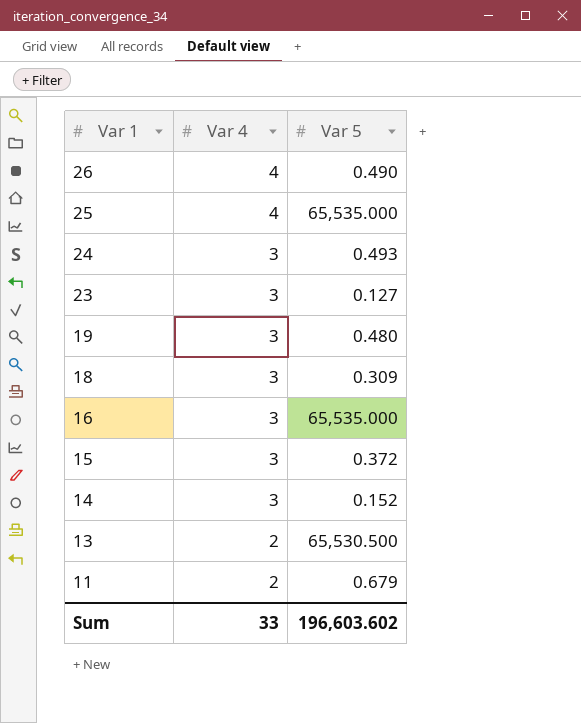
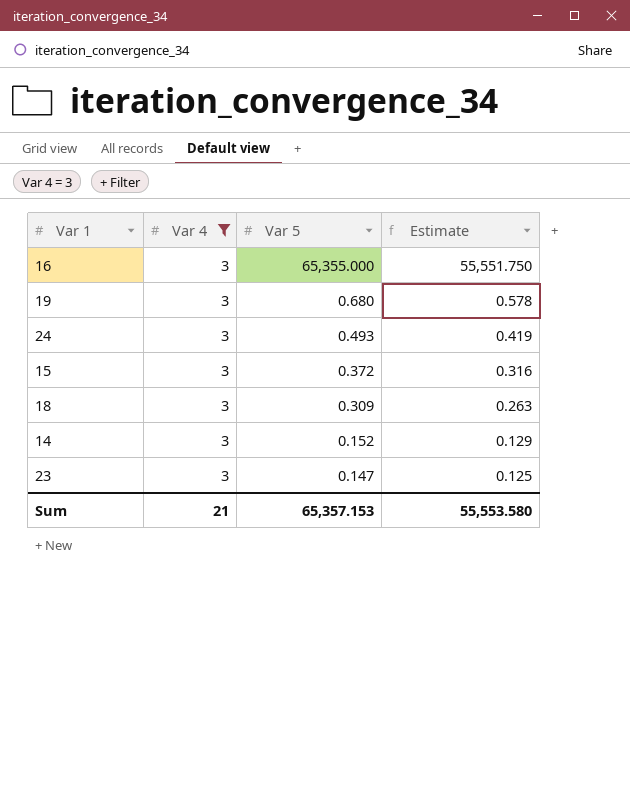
filter: none -> Var 4 = 3
row order: Var 1 descending -> Var 5 descending
column Estimate | formula: none -> [Var 5] * 0.85
16 | Var 5: 65,535.000 -> 65,355.000
19 | Var 5: 0.480 -> 0.680
23 | Var 5: 0.127 -> 0.147
Sum | Var 4: 33 -> 21
Sum | Var 5: 196,603.602 -> 65,357.153

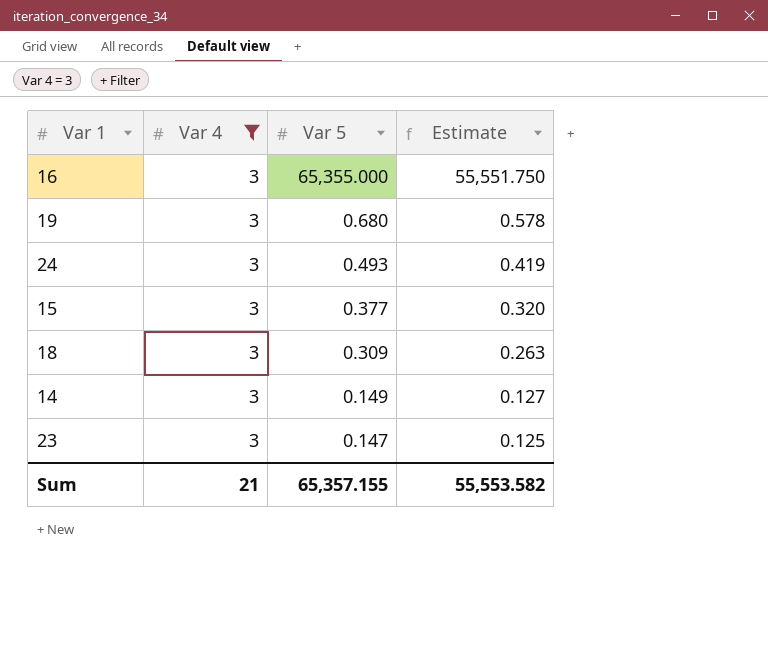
15 | Var 5: 0.372 -> 0.377
15 | Estimate: 0.316 -> 0.320
14 | Var 5: 0.152 -> 0.149
14 | Estimate: 0.129 -> 0.127
Sum | Var 5: 65,357.153 -> 65,357.155
Sum | Estimate: 55,553.580 -> 55,553.582

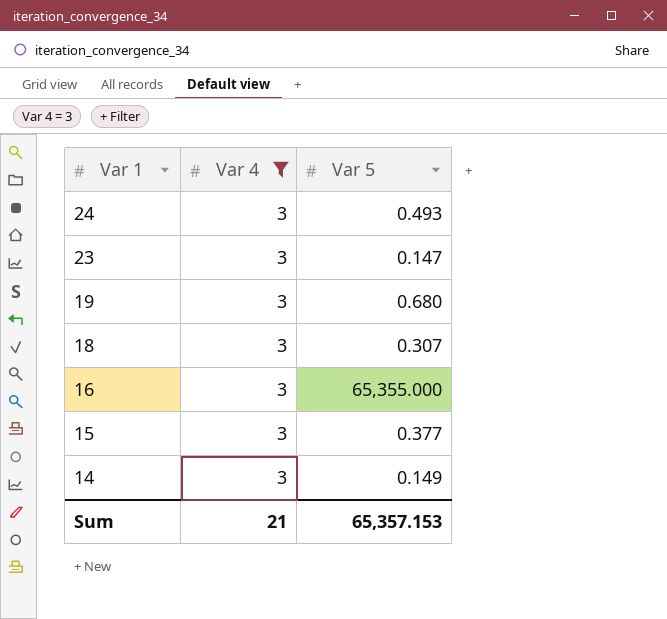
row order: Var 5 descending -> Var 1 descending
column Estimate | formula: [Var 5] * 0.85 -> none
18 | Var 5: 0.309 -> 0.307
Sum | Var 5: 65,357.155 -> 65,357.153

